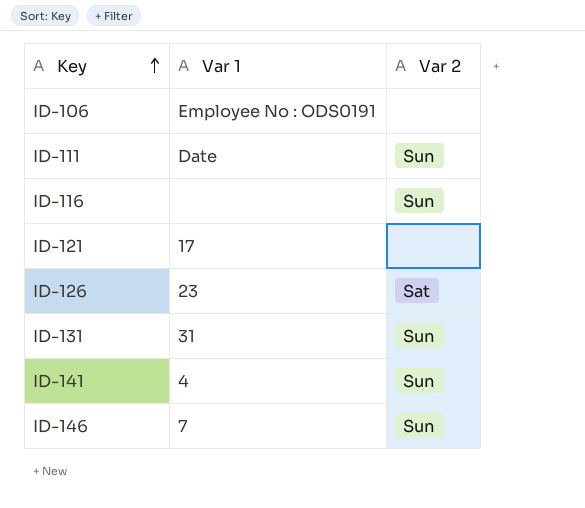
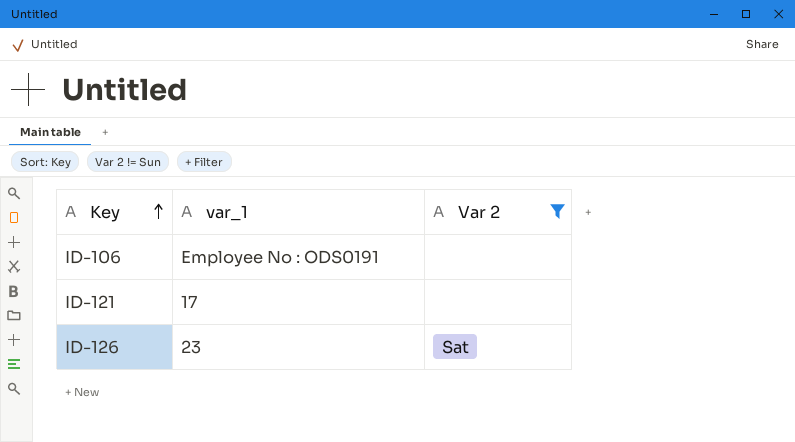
filter: none -> Var 2 != Sun
column name: Var 1 -> var_1

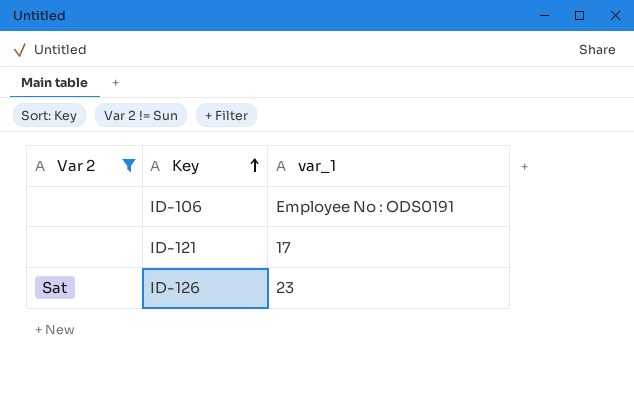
column Var 2 | position: 3 -> 1

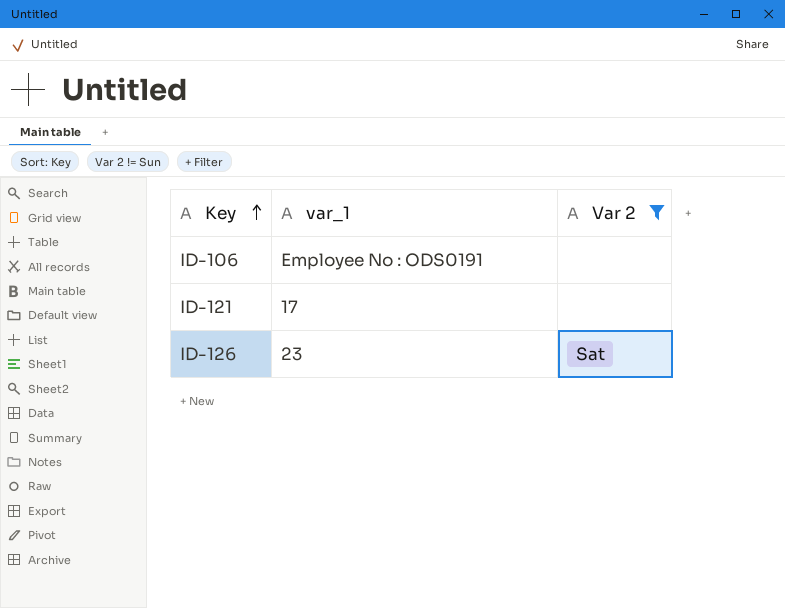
column Var 2 | position: 1 -> 3

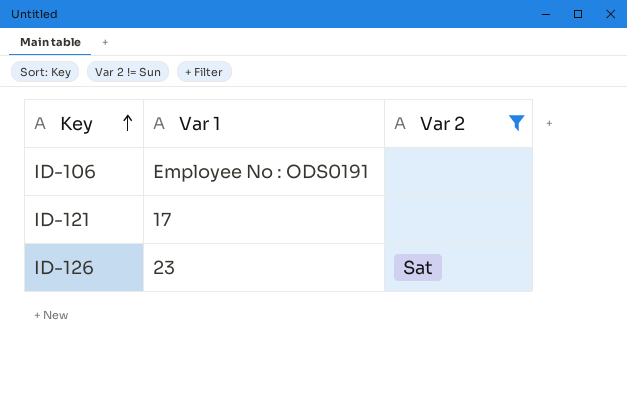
column name: var_1 -> Var 1

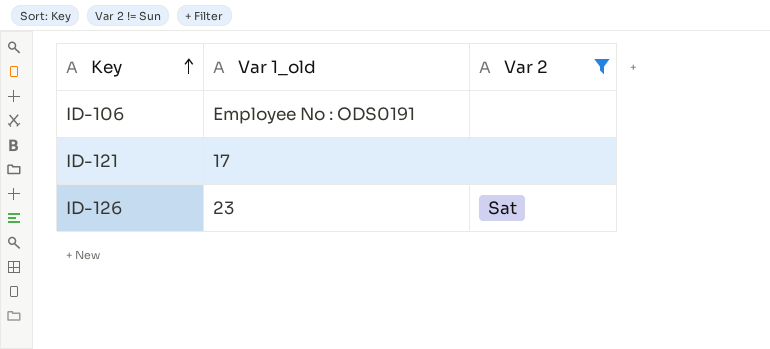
column name: Var 1 -> Var 1_old

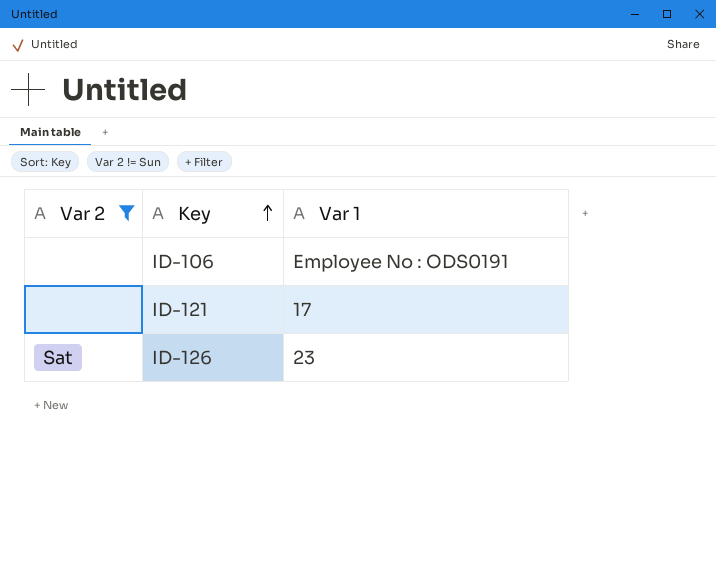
column Var 2 | position: 3 -> 1
column name: Var 1_old -> Var 1

